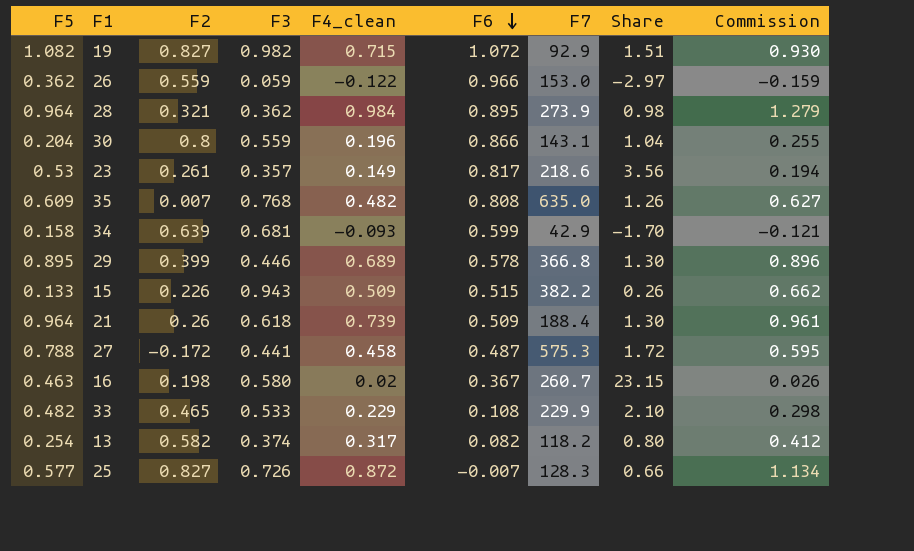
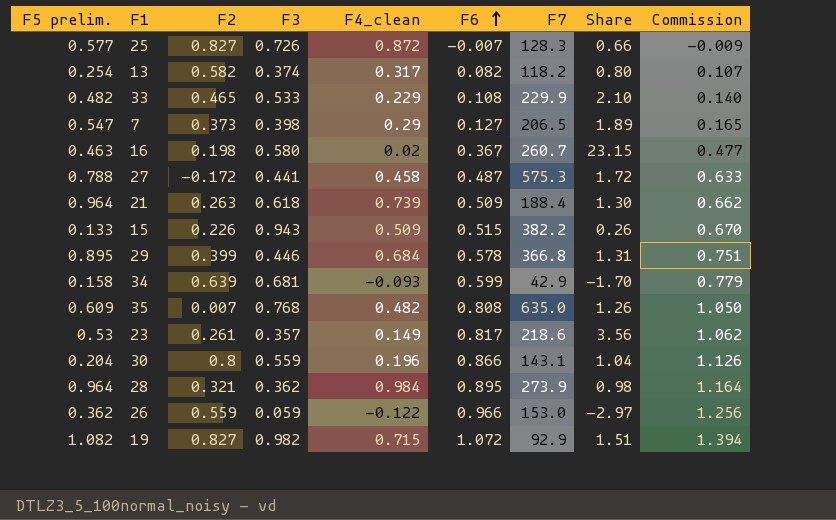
row order: F6 descending -> F6 ascending
column name: F5 -> F5 prelim.
column Commission | formula: [F4_clean] * 1.3 -> [F6] * 1.3
row 7: none -> 0.547 | 0.373 | 0.398 | 0.29 | 0.127 | 206.5 | 1.89 | 0.165
21 | F2: 0.26 -> 0.263
29 | F4_clean: 0.689 -> 0.684
29 | Share: 1.30 -> 1.31

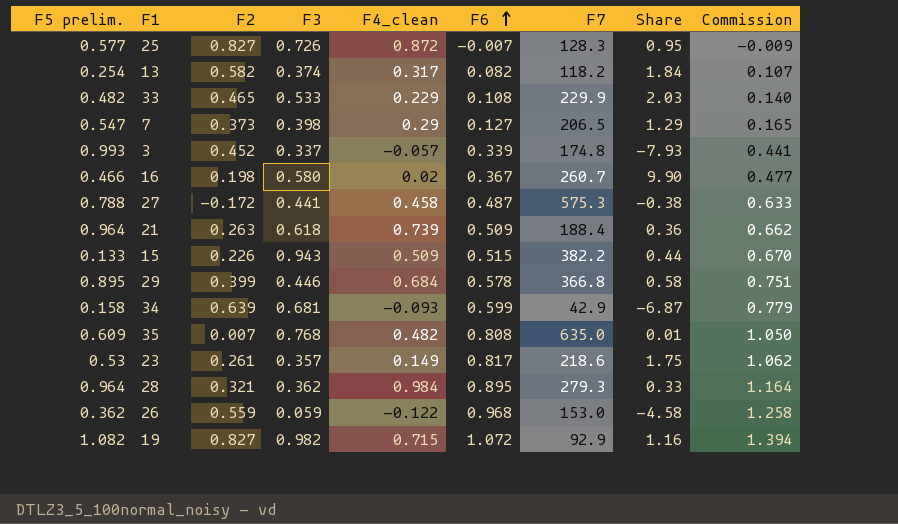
column Share | formula: [F5 prelim.] / [F4_clean] -> [F2] / [F4_clean]
row 30: 0.204 | 0.8 | 0.559 | 0.196 | 0.866 | 143.1 | 1.04 | 1.126 -> none
row 3: none -> 0.993 | 0.452 | 0.337 | -0.057 | 0.339 | 174.8 | -7.93 | 0.441
16 | F5 prelim.: 0.463 -> 0.466
28 | F7: 273.9 -> 279.3
26 | F6: 0.966 -> 0.968
26 | Commission: 1.256 -> 1.258

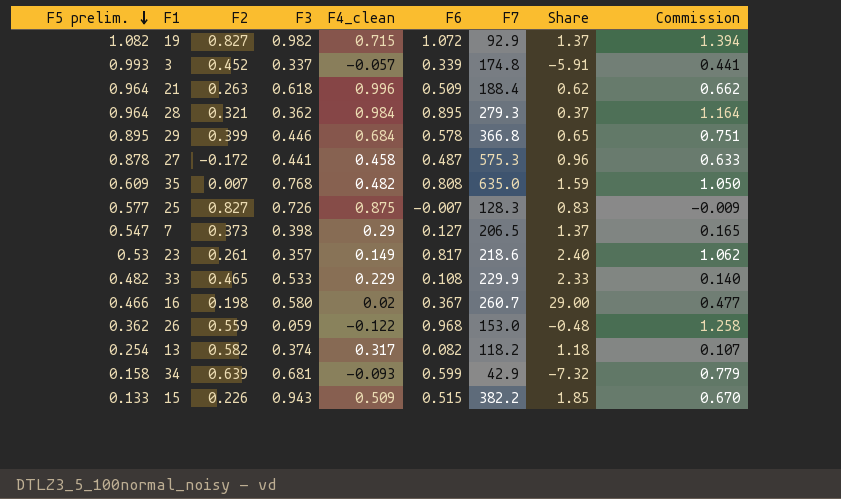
row order: F6 ascending -> F5 prelim. descending
column Share | formula: [F2] / [F4_clean] -> [F3] / [F4_clean]
21 | F4_clean: 0.739 -> 0.996
27 | F5 prelim.: 0.788 -> 0.878
25 | F4_clean: 0.872 -> 0.875

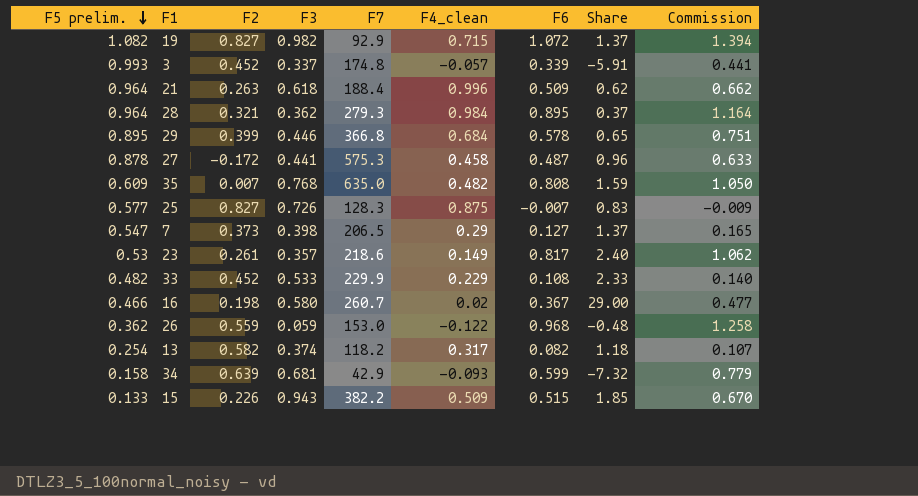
column F7 | position: 7 -> 5
33 | F2: 0.465 -> 0.452

